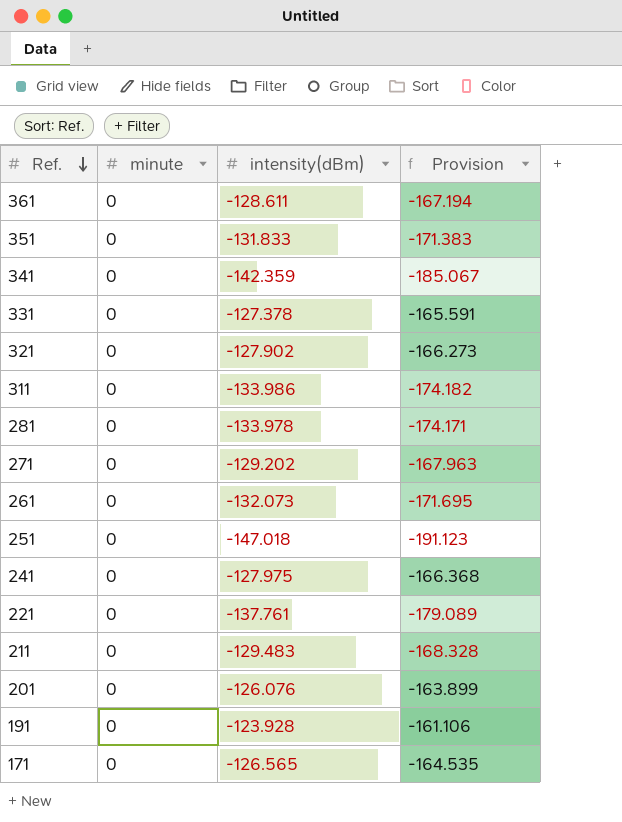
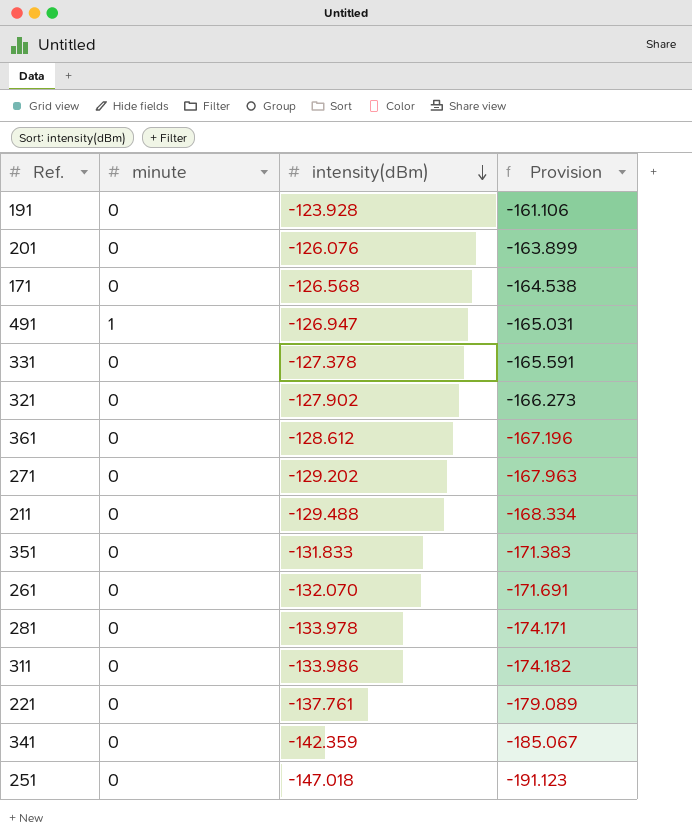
row order: Ref. descending -> intensity(dBm) descending
row 241: 0 | -127.975 | -166.368 -> none
171 | intensity(dBm): -126.565 -> -126.568
171 | Provision: -164.535 -> -164.538
row 491: none -> 1 | -126.947 | -165.031
361 | intensity(dBm): -128.611 -> -128.612
361 | Provision: -167.194 -> -167.196
211 | intensity(dBm): -129.483 -> -129.488
211 | Provision: -168.328 -> -168.334
261 | intensity(dBm): -132.073 -> -132.070
261 | Provision: -171.695 -> -171.691

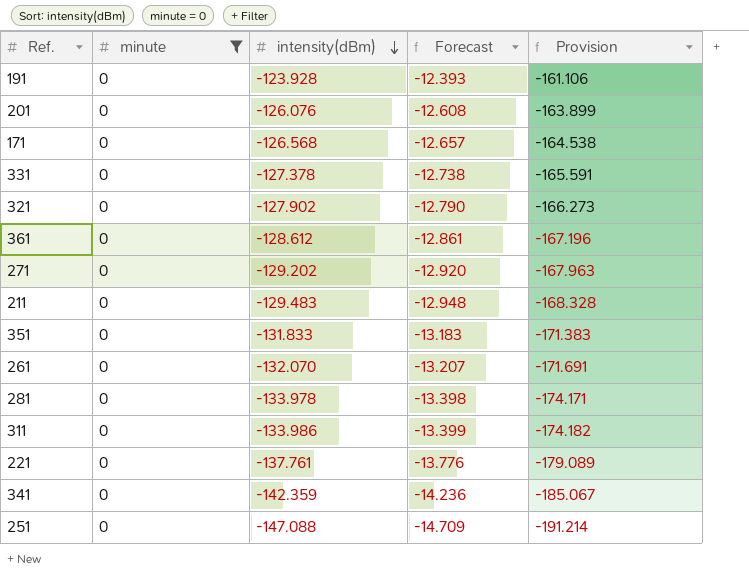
filter: none -> minute = 0
column Forecast | formula: none -> [intensity(dBm)] * 0.1
211 | intensity(dBm): -129.488 -> -129.483
211 | Provision: -168.334 -> -168.328
251 | intensity(dBm): -147.018 -> -147.088
251 | Provision: -191.123 -> -191.214

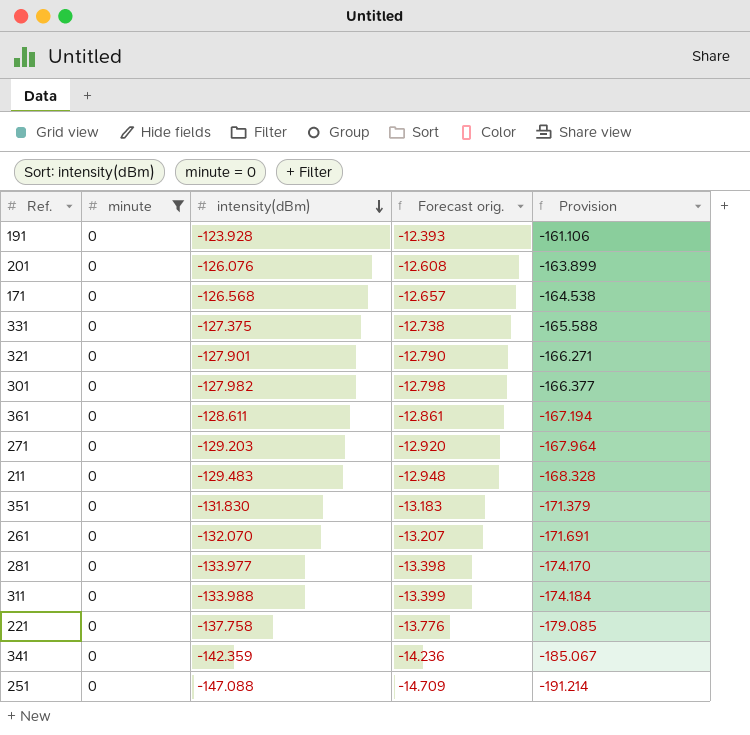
column name: Forecast -> Forecast orig.
331 | intensity(dBm): -127.378 -> -127.375
331 | Provision: -165.591 -> -165.588
321 | intensity(dBm): -127.902 -> -127.901
321 | Provision: -166.273 -> -166.271
row 301: none -> 0 | -127.982 | -12.798 | -166.377
361 | intensity(dBm): -128.612 -> -128.611
361 | Provision: -167.196 -> -167.194
271 | intensity(dBm): -129.202 -> -129.203
271 | Provision: -167.963 -> -167.964
351 | intensity(dBm): -131.833 -> -131.830
351 | Provision: -171.383 -> -171.379
281 | intensity(dBm): -133.978 -> -133.977
281 | Provision: -174.171 -> -174.170
311 | intensity(dBm): -133.986 -> -133.988
311 | Provision: -174.182 -> -174.184
221 | intensity(dBm): -137.761 -> -137.758
221 | Provision: -179.089 -> -179.085

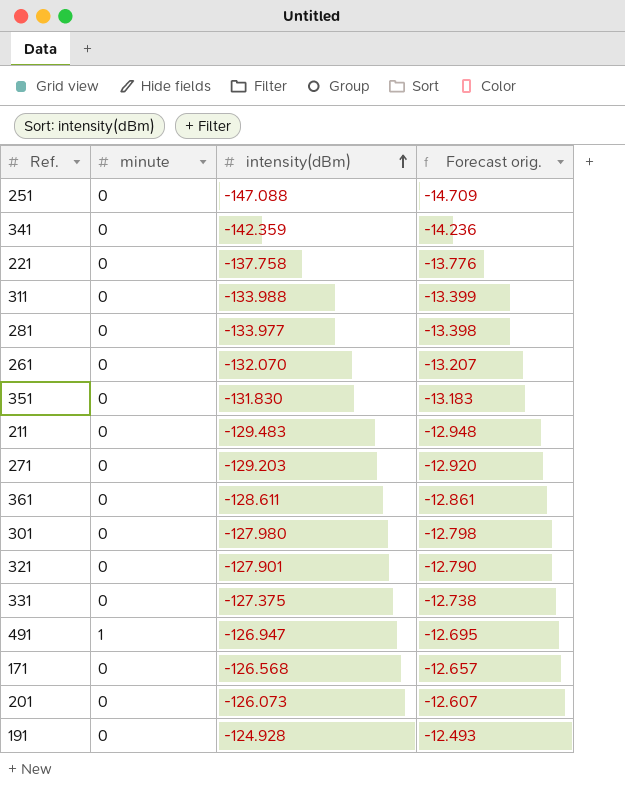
filter: minute = 0 -> none
row order: intensity(dBm) descending -> intensity(dBm) ascending
column Provision | formula: [intensity(dBm)] * 1.3 -> none
301 | intensity(dBm): -127.982 -> -127.980
201 | intensity(dBm): -126.076 -> -126.073
201 | Forecast orig.: -12.608 -> -12.607
191 | intensity(dBm): -123.928 -> -124.928
191 | Forecast orig.: -12.393 -> -12.493

